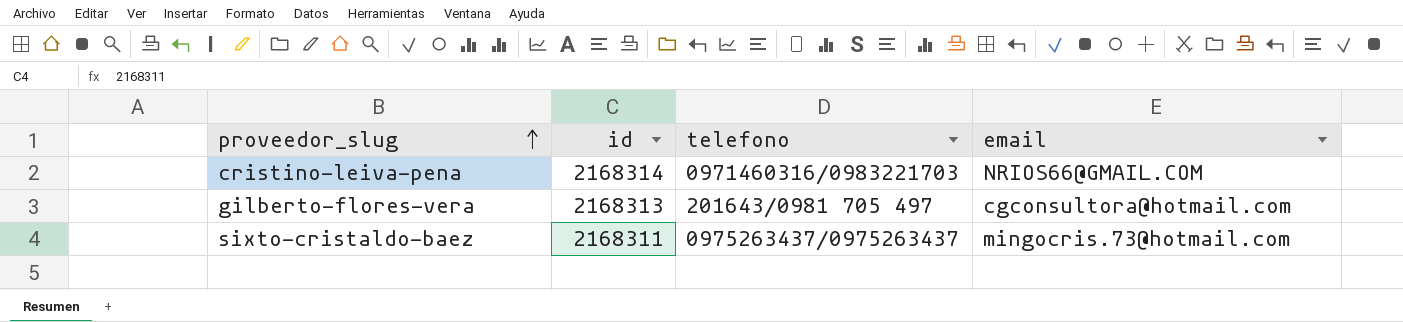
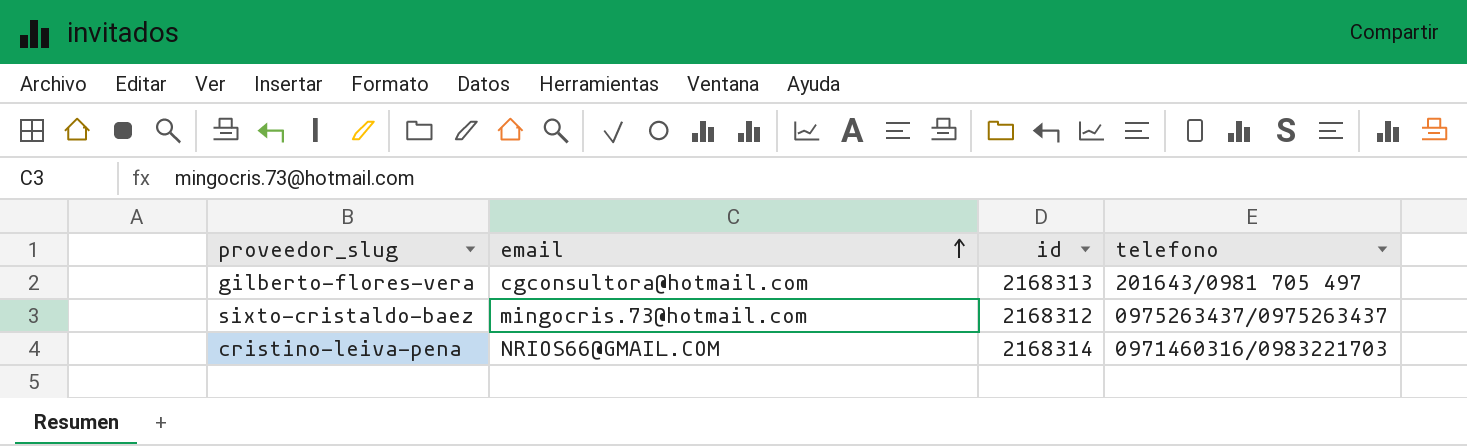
row order: proveedor_slug ascending -> email ascending
column email | position: 4 -> 2
sixto-cristaldo-baez | id: 2168311 -> 2168312

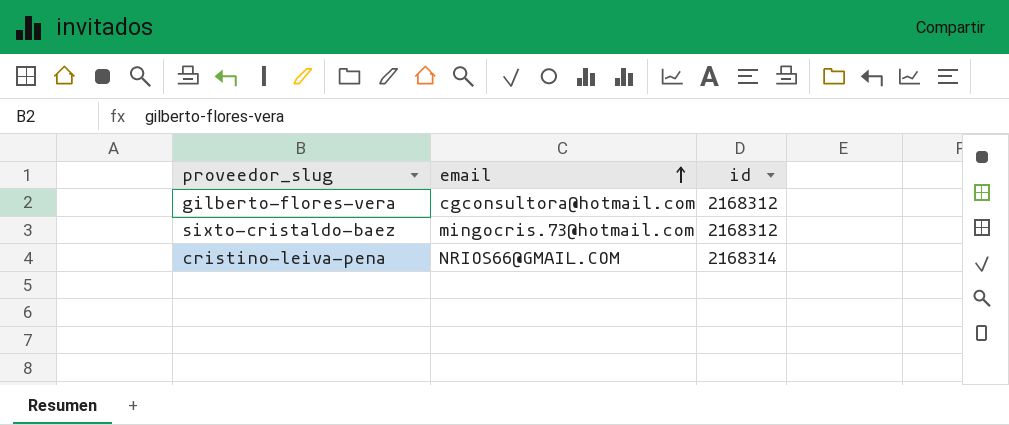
column telefono | position: 4 -> none
gilberto-flores-vera | id: 2168313 -> 2168312

